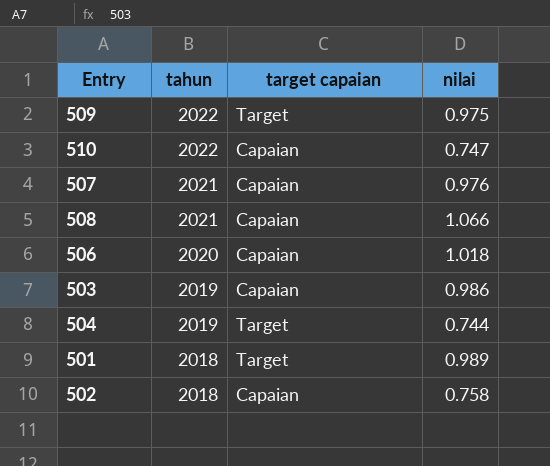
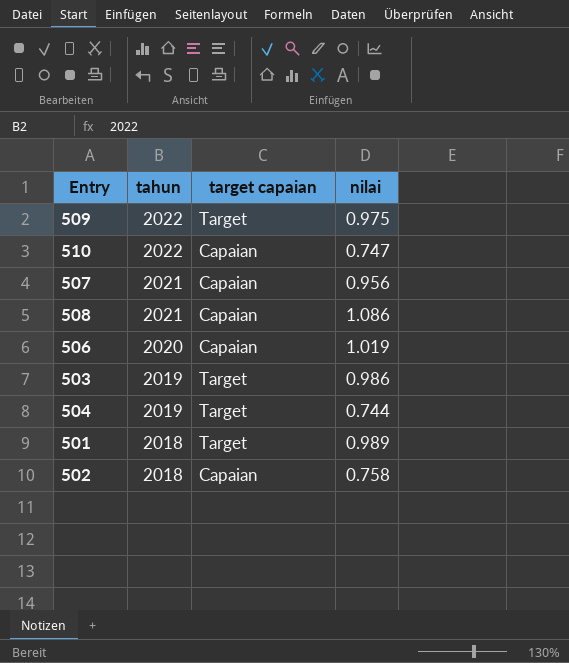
507 | nilai: 0.976 -> 0.956
508 | nilai: 1.066 -> 1.086
506 | nilai: 1.018 -> 1.019
503 | target capaian: Capaian -> Target

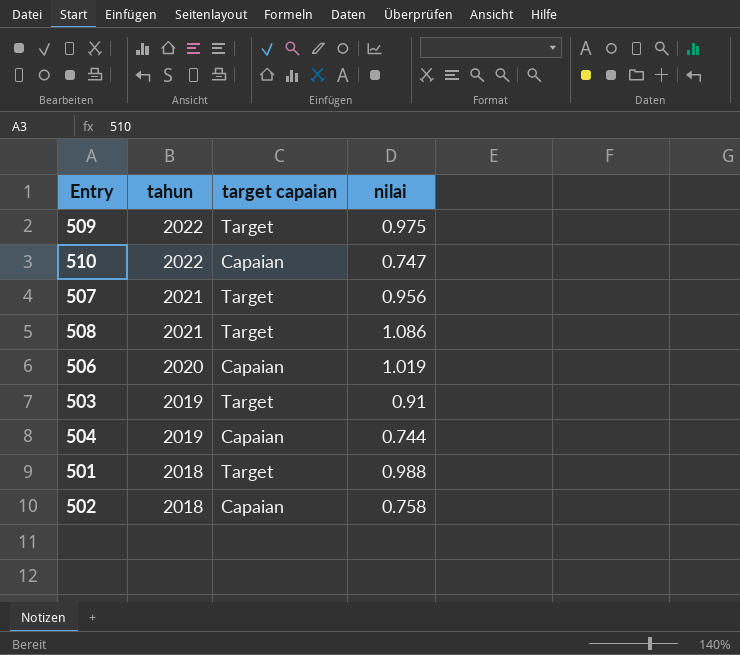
507 | target capaian: Capaian -> Target
508 | target capaian: Capaian -> Target
503 | nilai: 0.986 -> 0.91
504 | target capaian: Target -> Capaian
501 | nilai: 0.989 -> 0.988

